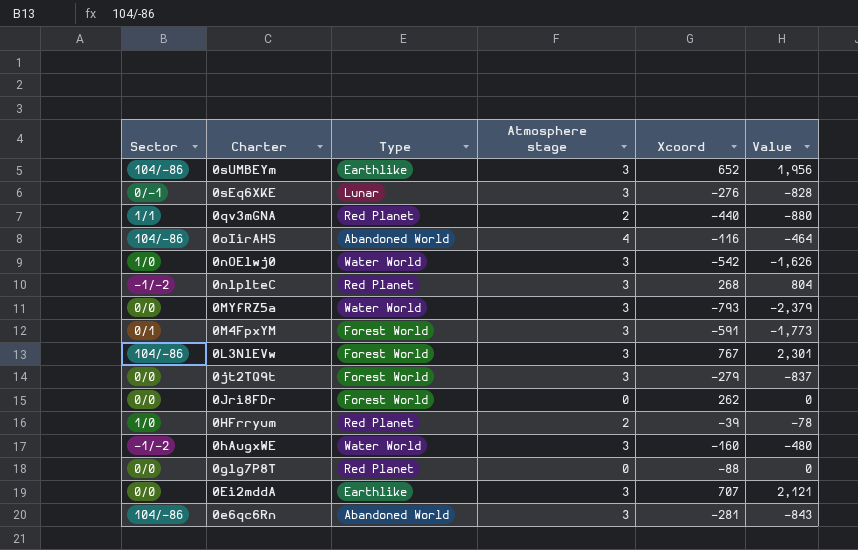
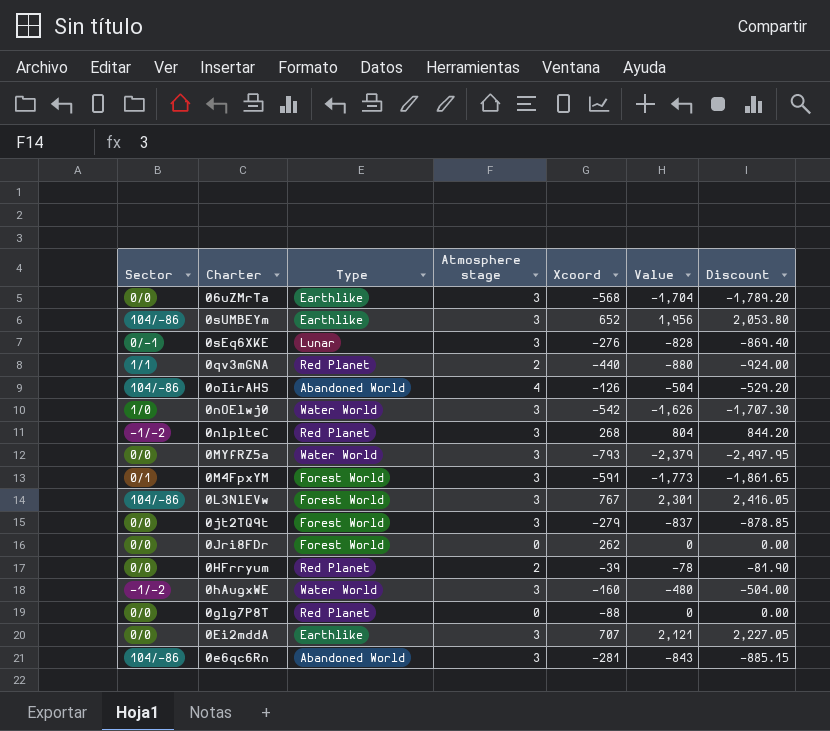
column Discount | formula: none -> [Value] * 1.05
row 06uZMrTa: none -> 0/0 | Earthlike | 3 | -568 | -1,704 | -1,789.20
0oIirAHS | Xcoord: -116 -> -126
0oIirAHS | Value: -464 -> -504
0HFrryum | Sector: 1/0 -> 0/0

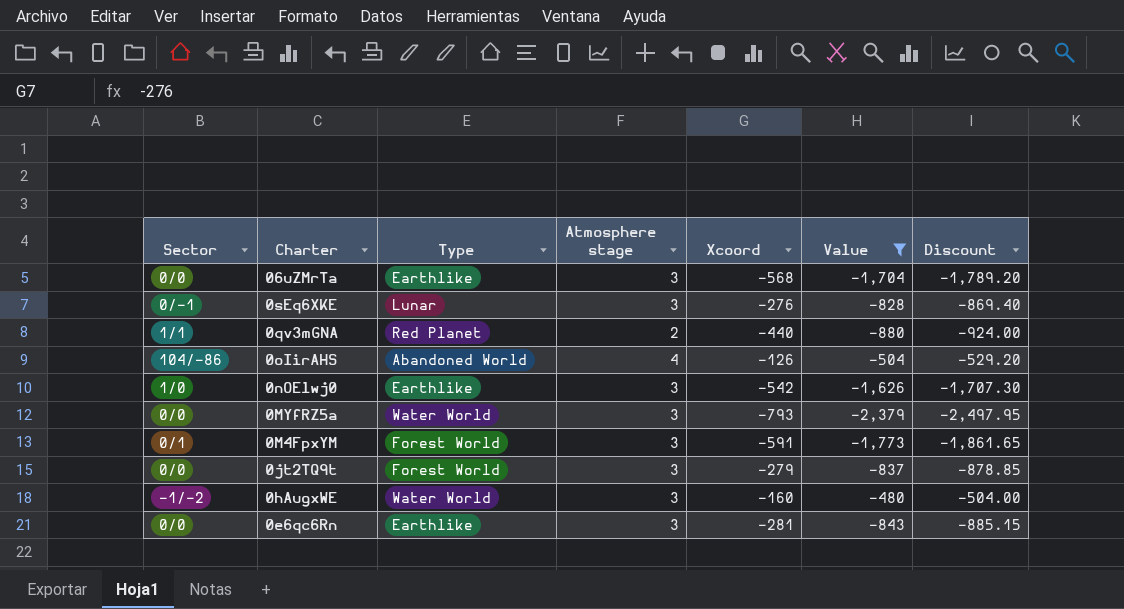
filter: none -> Value <= -480
0nOElwj0 | Type: Water World -> Earthlike
0e6qc6Rn | Sector: 104/-86 -> 0/0
0e6qc6Rn | Type: Abandoned World -> Earthlike

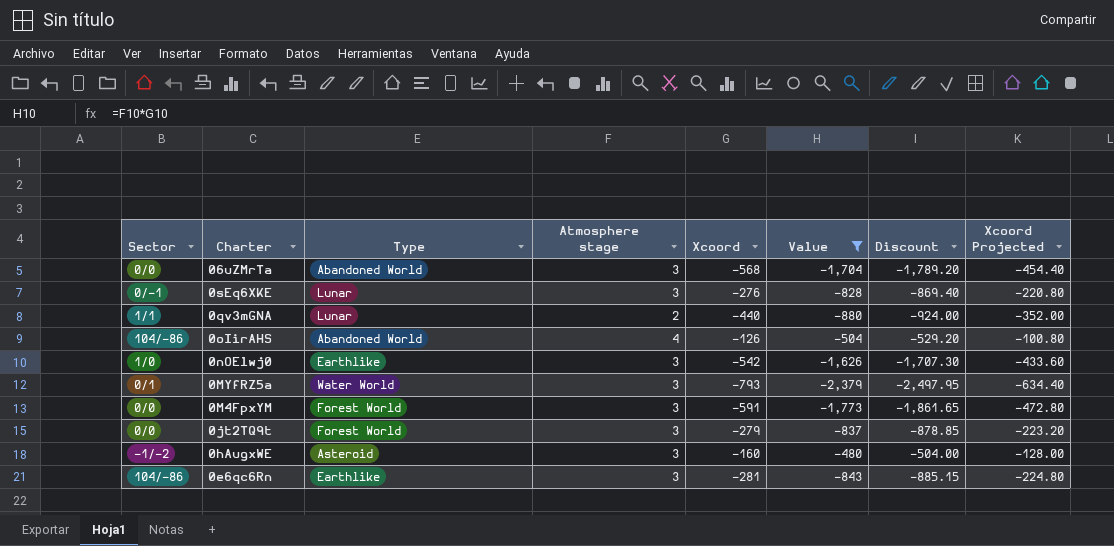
column Xcoord Projected | formula: none -> [Xcoord] * 0.8
06uZMrTa | Type: Earthlike -> Abandoned World
0qv3mGNA | Type: Red Planet -> Lunar
0MYfRZ5a | Sector: 0/0 -> 0/1
0M4FpxYM | Sector: 0/1 -> 0/0
0hAugxWE | Type: Water World -> Asteroid
0e6qc6Rn | Sector: 0/0 -> 104/-86

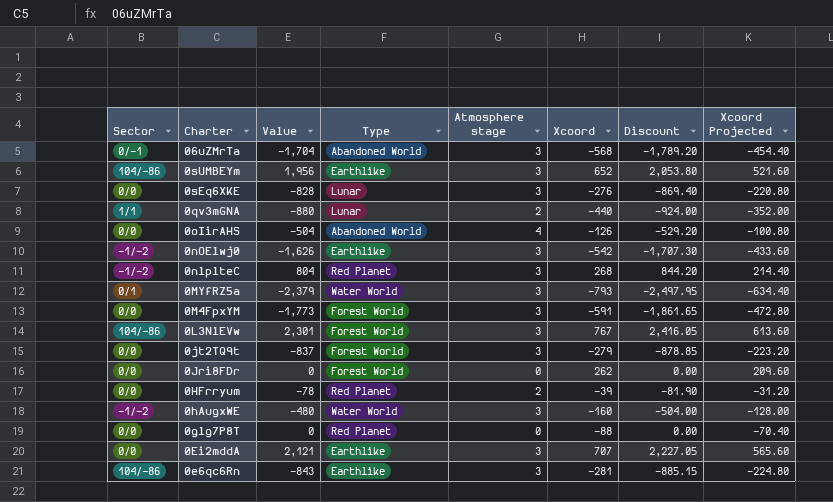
filter: Value <= -480 -> none
column Value | position: 6 -> 3
06uZMrTa | Sector: 0/0 -> 0/-1
0sEq6XKE | Sector: 0/-1 -> 0/0
0oIirAHS | Sector: 104/-86 -> 0/0
0nOElwj0 | Sector: 1/0 -> -1/-2
0hAugxWE | Type: Asteroid -> Water World

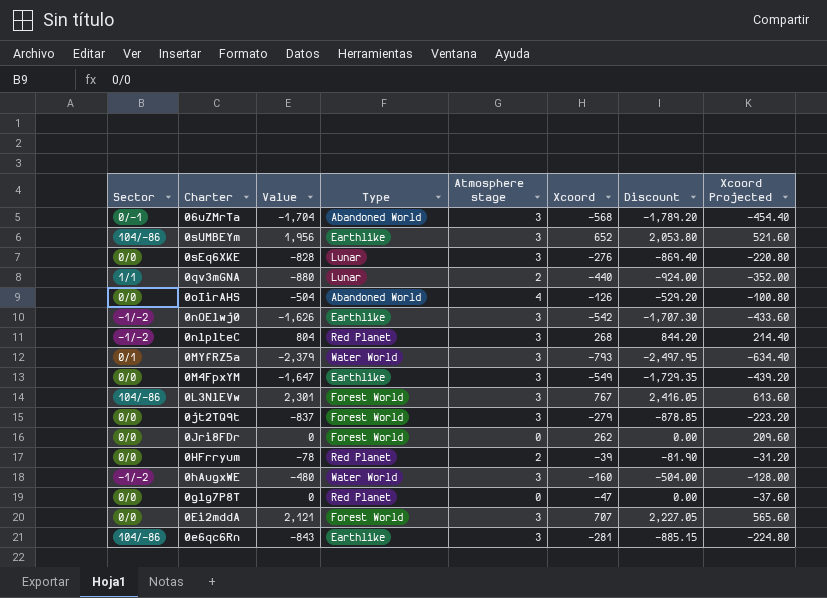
0M4FpxYM | Value: -1,773 -> -1,647
0M4FpxYM | Type: Forest World -> Earthlike
0M4FpxYM | Xcoord: -591 -> -549
0M4FpxYM | Discount: -1,861.65 -> -1,729.35
0M4FpxYM | Xcoord Projected: -472.80 -> -439.20
0glg7P8T | Xcoord: -88 -> -47
0glg7P8T | Xcoord Projected: -70.40 -> -37.60
0Ei2mddA | Type: Earthlike -> Forest World

